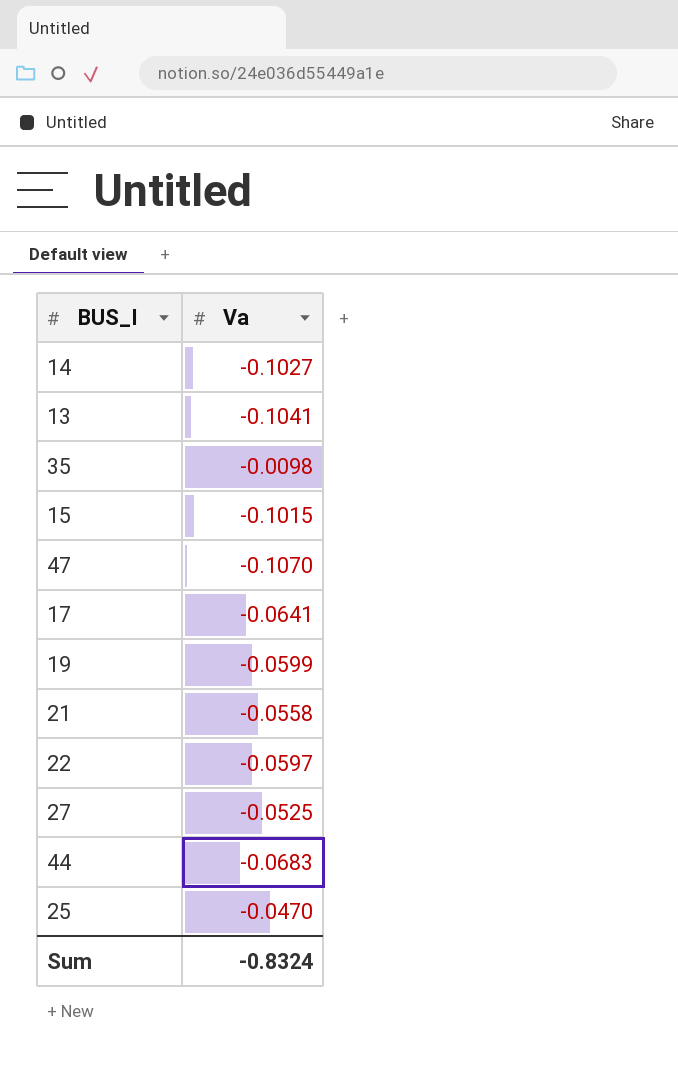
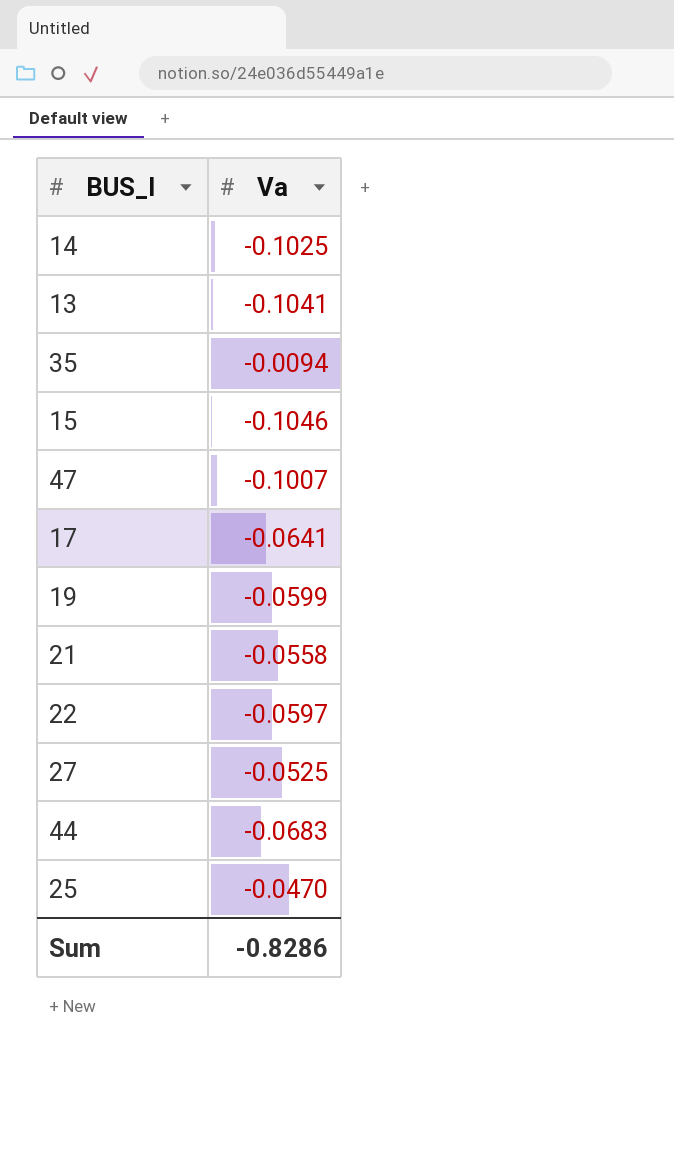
14 | Va: -0.1027 -> -0.1025
35 | Va: -0.0098 -> -0.0094
15 | Va: -0.1015 -> -0.1046
47 | Va: -0.1070 -> -0.1007
Sum | Va: -0.8324 -> -0.8286

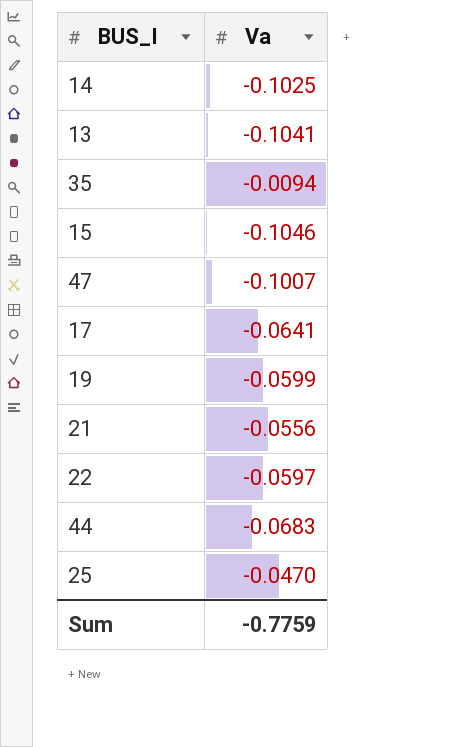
row 27: -0.0525 -> none
21 | Va: -0.0558 -> -0.0556
Sum | Va: -0.8286 -> -0.7759

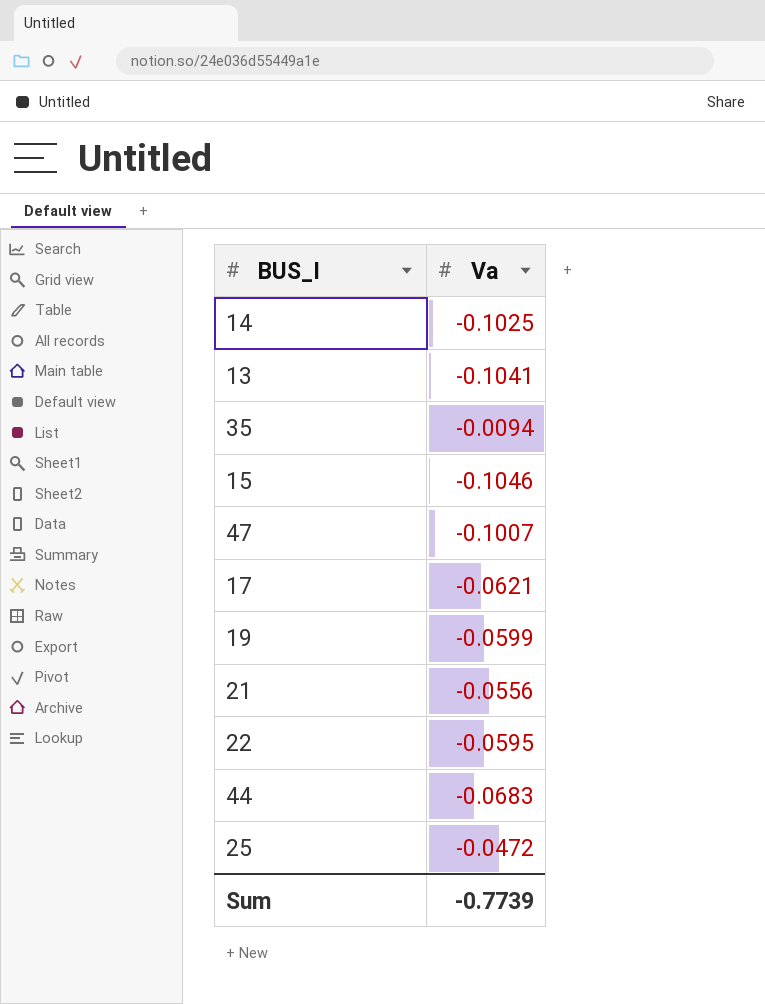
17 | Va: -0.0641 -> -0.0621
22 | Va: -0.0597 -> -0.0595
25 | Va: -0.0470 -> -0.0472
Sum | Va: -0.7759 -> -0.7739

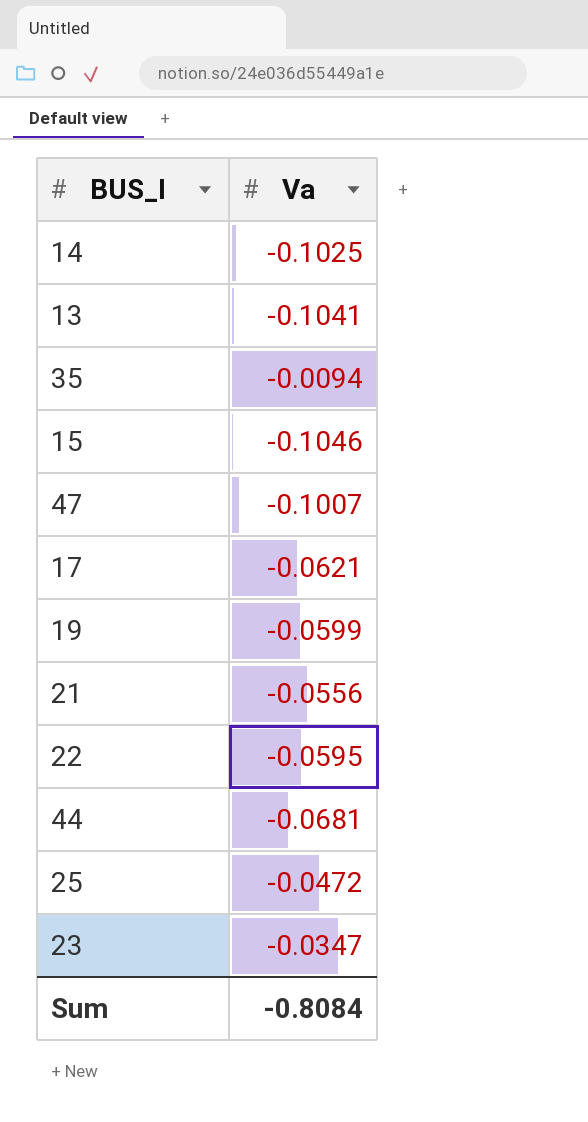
44 | Va: -0.0683 -> -0.0681
row 23: none -> -0.0347
Sum | Va: -0.7739 -> -0.8084

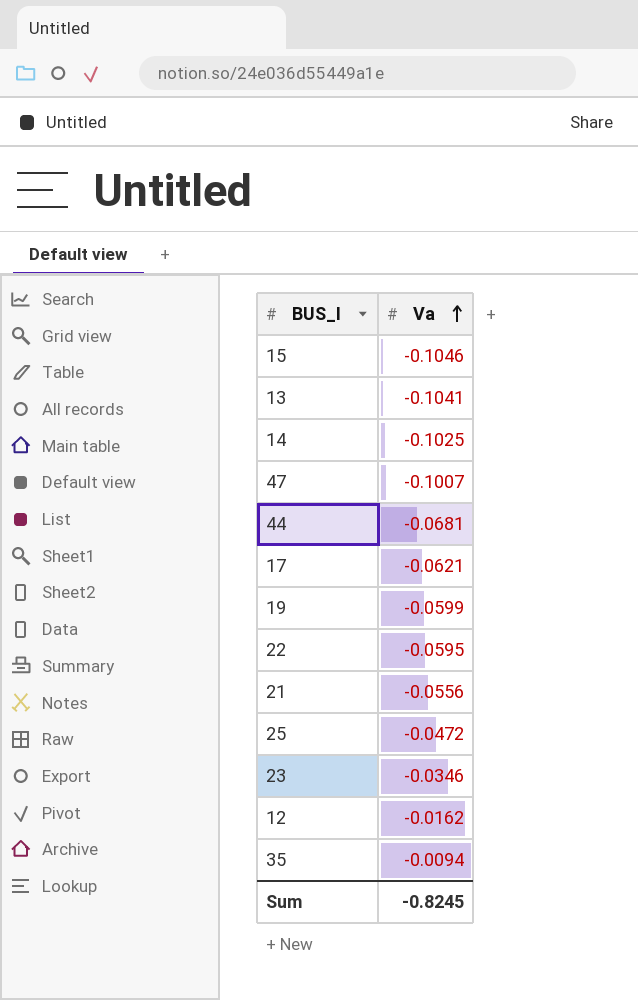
row order: none -> Va ascending
23 | Va: -0.0347 -> -0.0346
row 12: none -> -0.0162
Sum | Va: -0.8084 -> -0.8245

